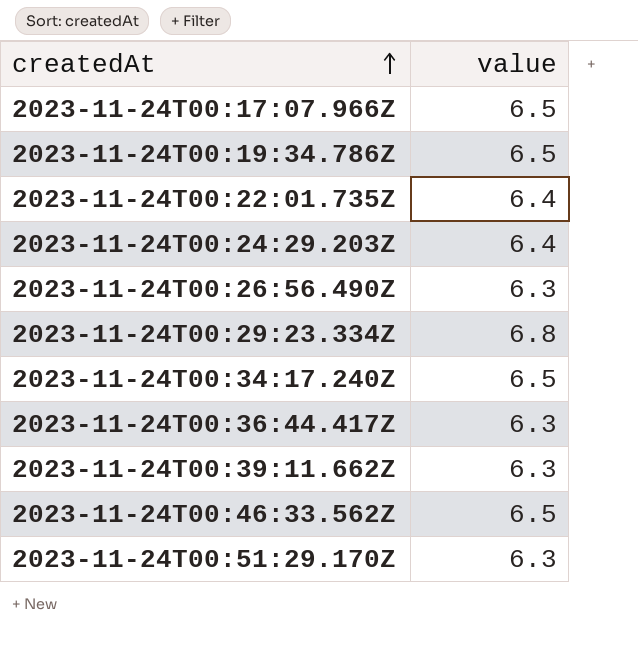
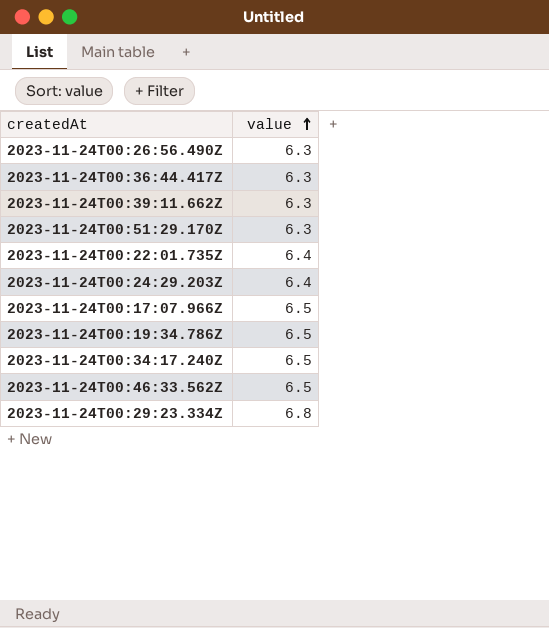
row order: createdAt ascending -> value ascending

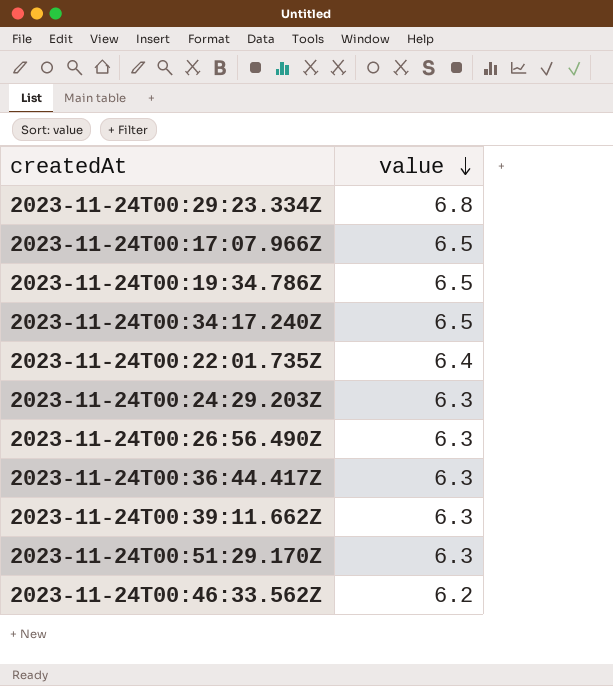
row order: value ascending -> value descending
2023-11-24T00:24:29.203Z | value: 6.4 -> 6.3
2023-11-24T00:46:33.562Z | value: 6.5 -> 6.2

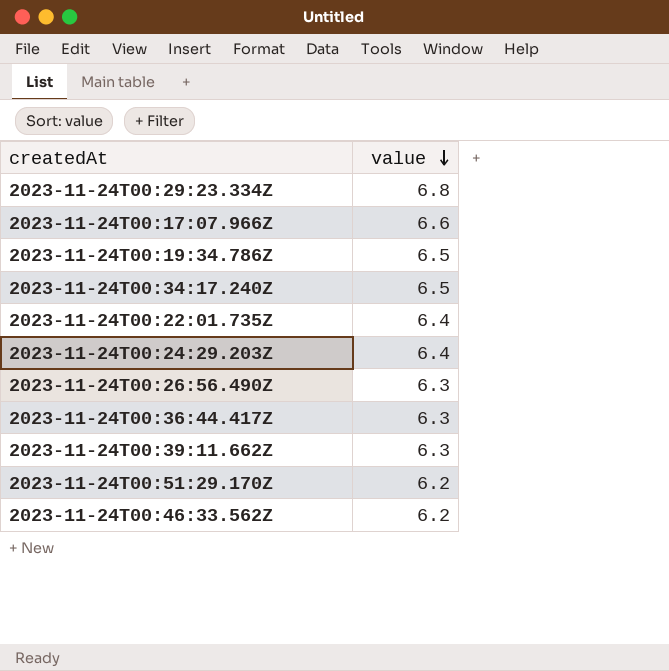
2023-11-24T00:17:07.966Z | value: 6.5 -> 6.6
2023-11-24T00:24:29.203Z | value: 6.3 -> 6.4
2023-11-24T00:51:29.170Z | value: 6.3 -> 6.2

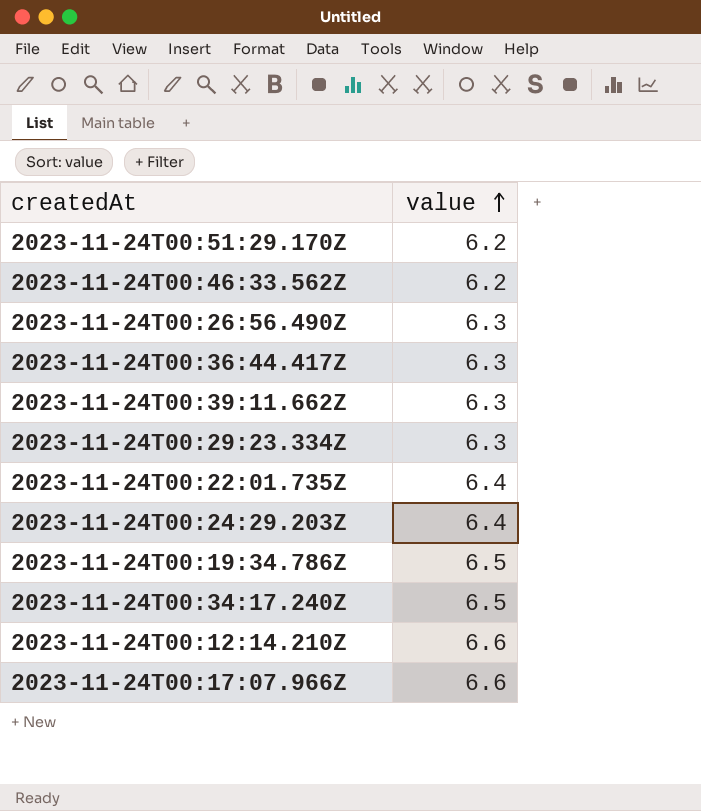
row order: value descending -> value ascending
2023-11-24T00:29:23.334Z | value: 6.8 -> 6.3
row 2023-11-24T00:12:14.210Z: none -> 6.6

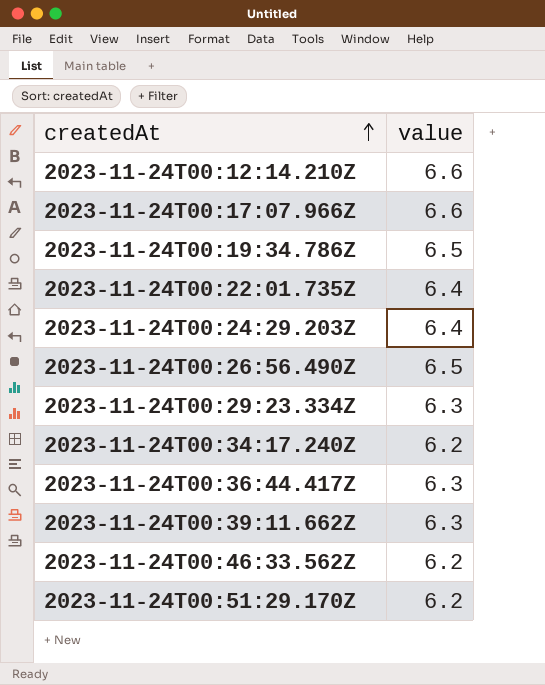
row order: value ascending -> createdAt ascending
2023-11-24T00:26:56.490Z | value: 6.3 -> 6.5
2023-11-24T00:34:17.240Z | value: 6.5 -> 6.2

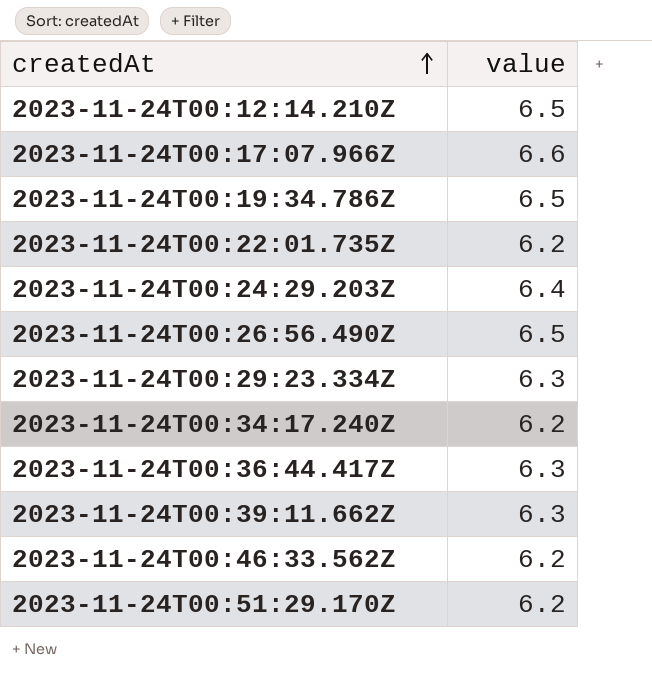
2023-11-24T00:12:14.210Z | value: 6.6 -> 6.5
2023-11-24T00:22:01.735Z | value: 6.4 -> 6.2

